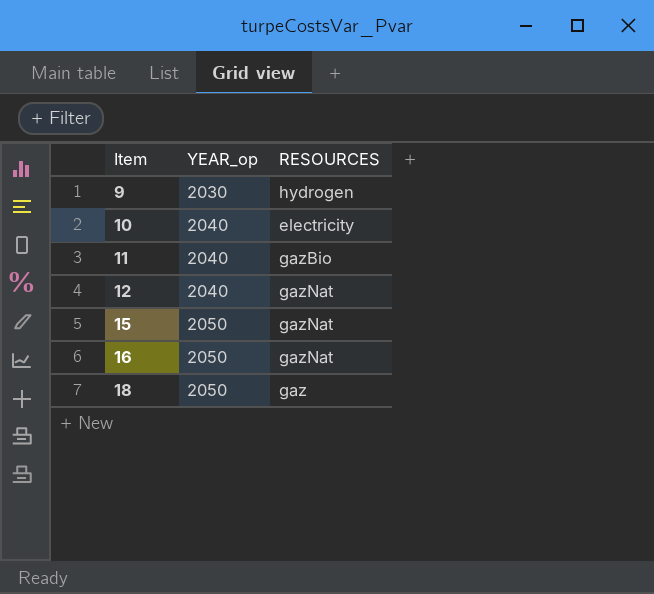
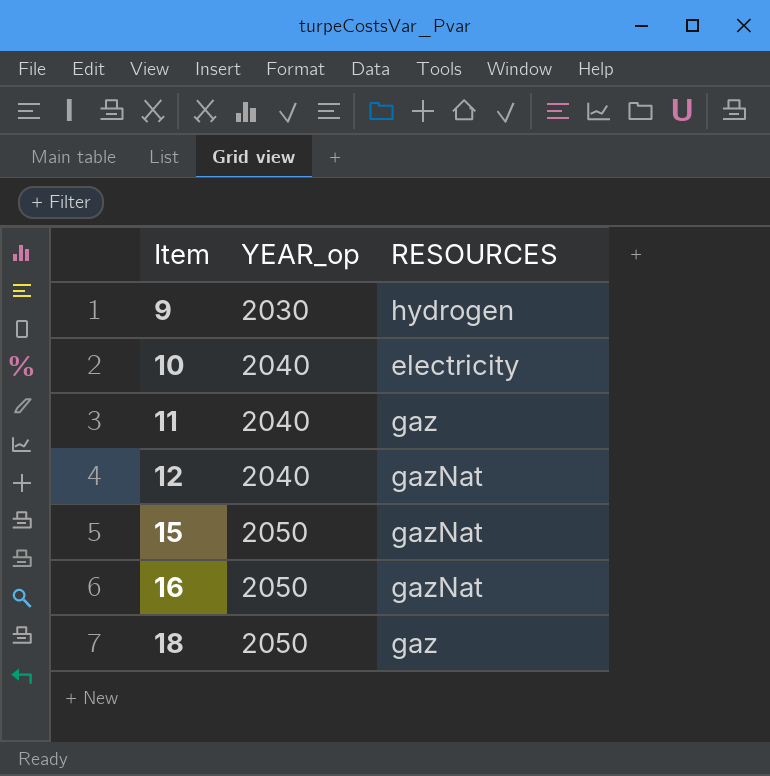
11 | RESOURCES: gazBio -> gaz

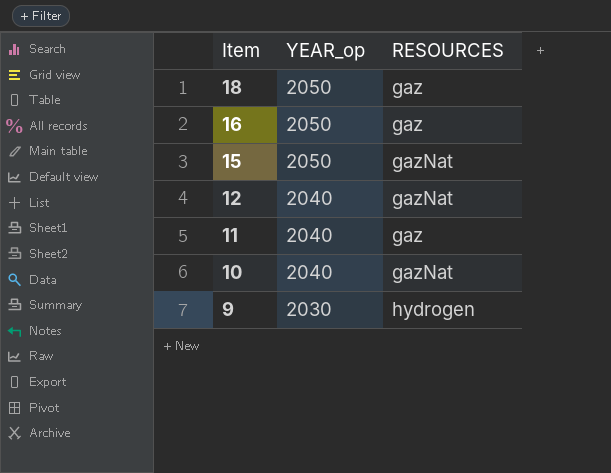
row order: Item ascending -> Item descending
16 | RESOURCES: gazNat -> gaz
10 | RESOURCES: electricity -> gazNat

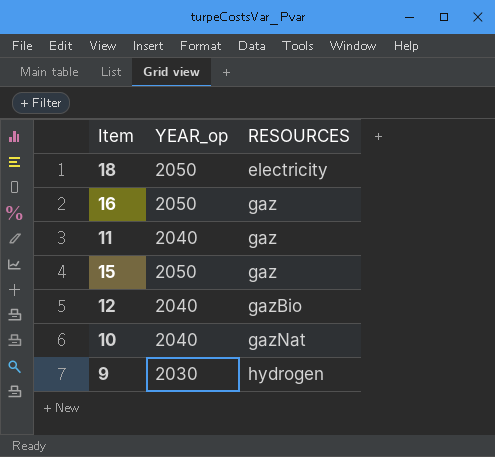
row order: Item descending -> RESOURCES ascending
18 | RESOURCES: gaz -> electricity
15 | RESOURCES: gazNat -> gaz
12 | RESOURCES: gazNat -> gazBio

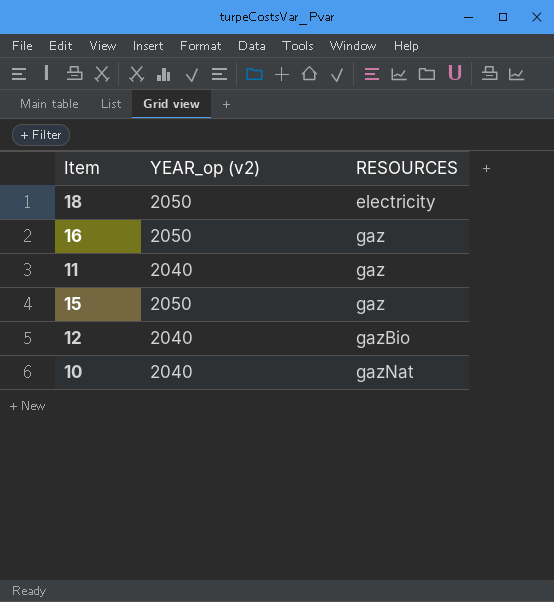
column name: YEAR_op -> YEAR_op (v2)
row 9: 2030 | hydrogen -> none

